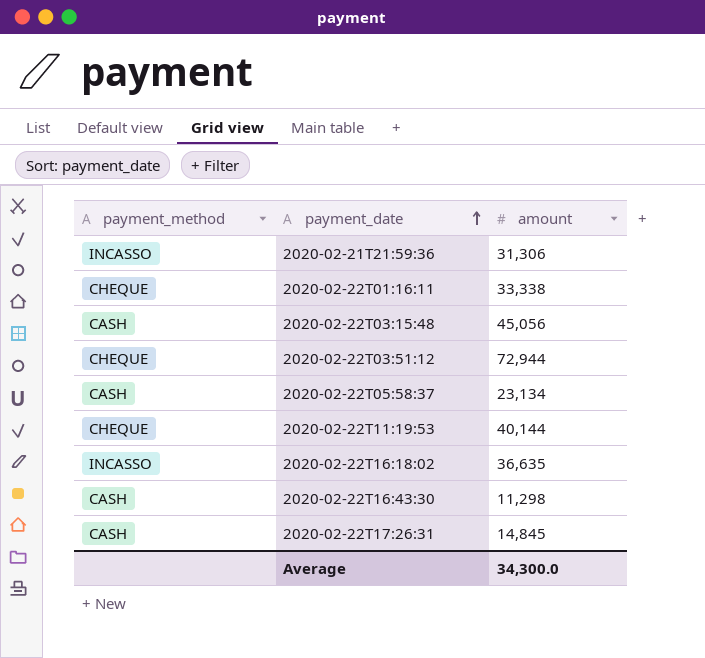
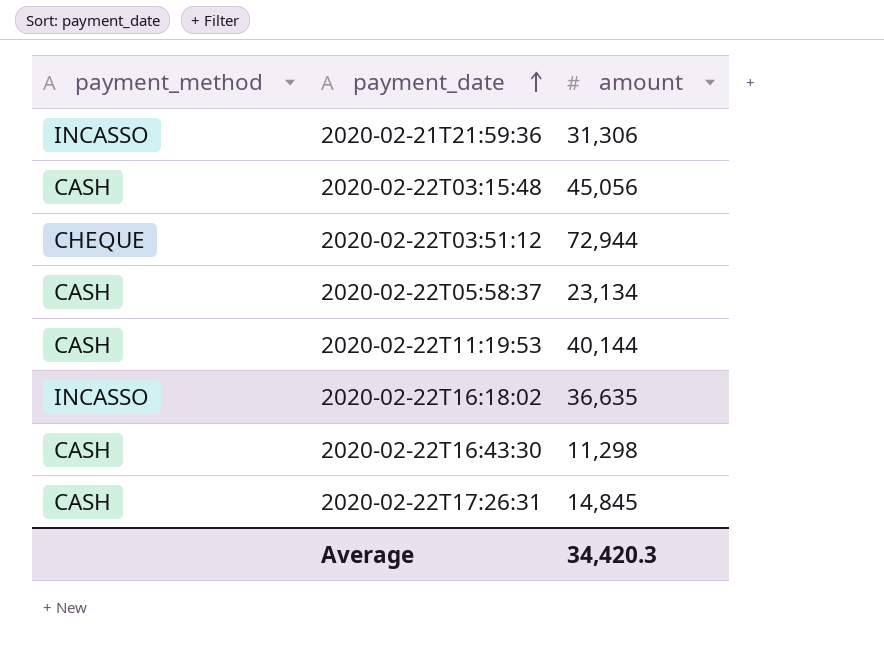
row 2020-02-22T01:16:11: CHEQUE | 33,338 -> none
2020-02-22T11:19:53 | payment_method: CHEQUE -> CASH
Average | amount: 34,300.0 -> 34,420.3

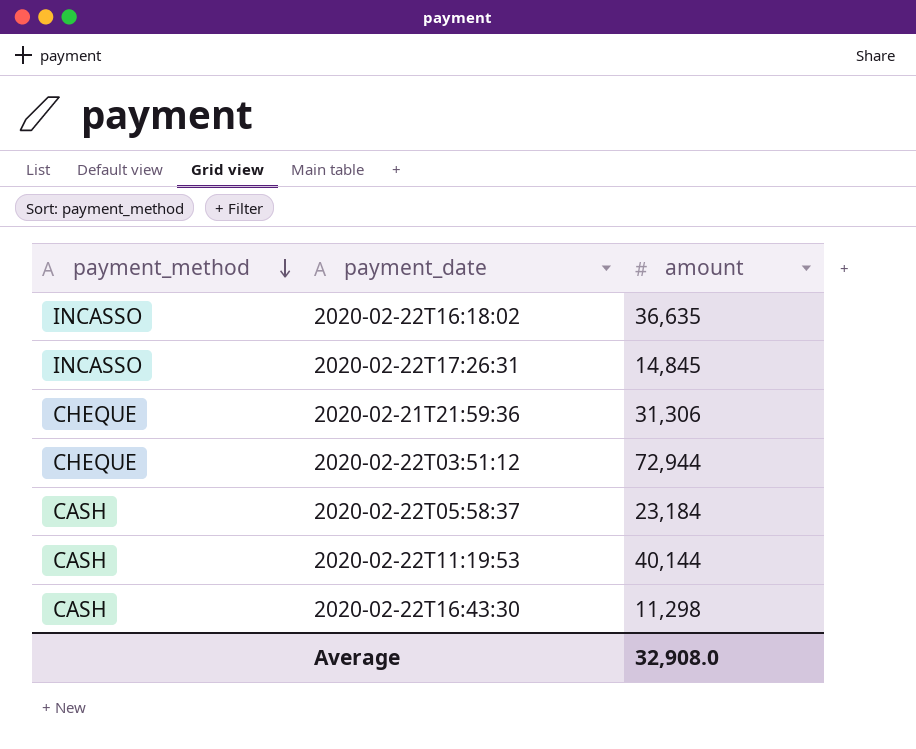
row order: payment_date ascending -> payment_method descending
row 2020-02-22T03:15:48: CASH | 45,056 -> none
2020-02-22T17:26:31 | payment_method: CASH -> INCASSO
2020-02-21T21:59:36 | payment_method: INCASSO -> CHEQUE
2020-02-22T05:58:37 | amount: 23,134 -> 23,184
Average | amount: 34,420.3 -> 32,908.0

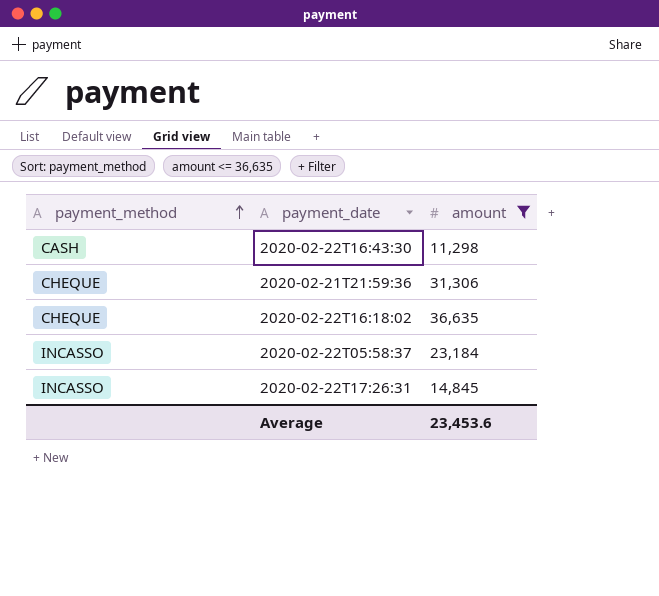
filter: none -> amount <= 36,635
row order: payment_method descending -> payment_method ascending
2020-02-22T16:18:02 | payment_method: INCASSO -> CHEQUE
2020-02-22T05:58:37 | payment_method: CASH -> INCASSO
Average | amount: 32,908.0 -> 23,453.6

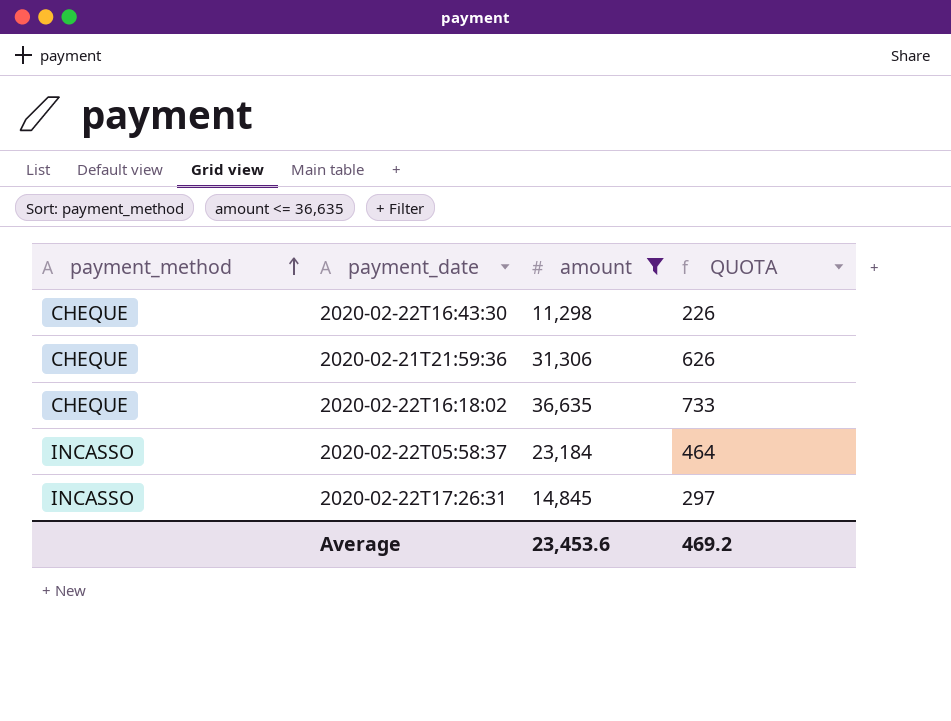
column QUOTA | formula: none -> [amount] * 0.02
2020-02-22T16:43:30 | payment_method: CASH -> CHEQUE

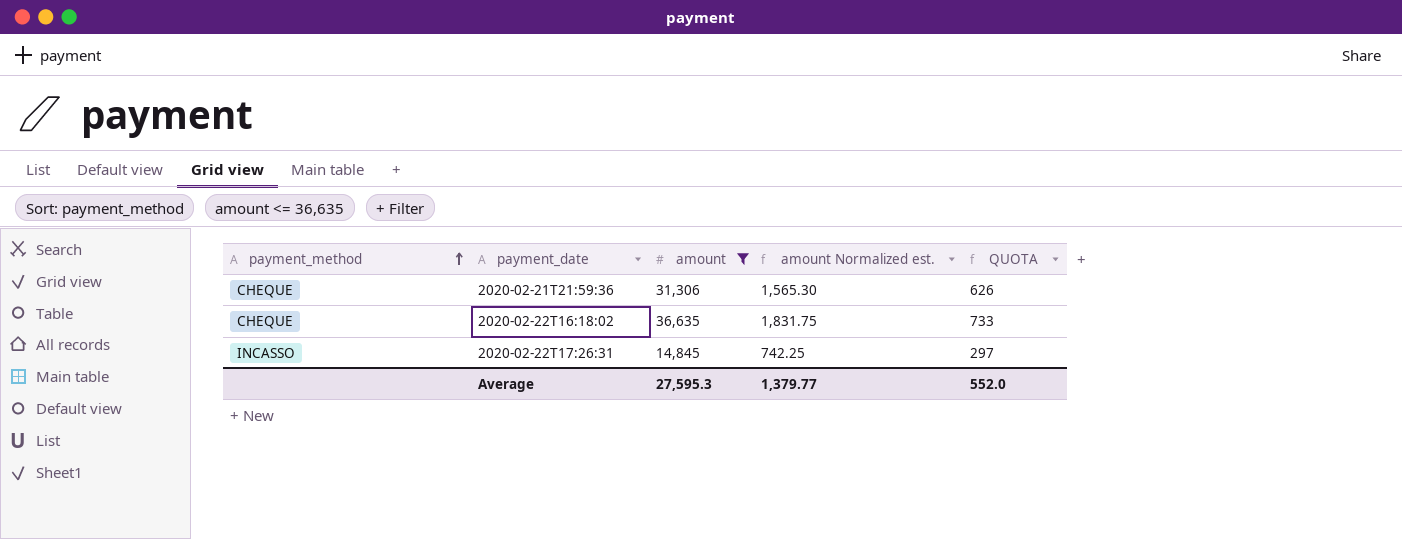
column amount Normalized est. | formula: none -> [amount] * 0.05
row 2020-02-22T16:43:30: CHEQUE | 11,298 | 226 -> none
row 2020-02-22T05:58:37: INCASSO | 23,184 | 464 -> none
Average | amount: 23,453.6 -> 27,595.3
Average | QUOTA: 469.2 -> 552.0

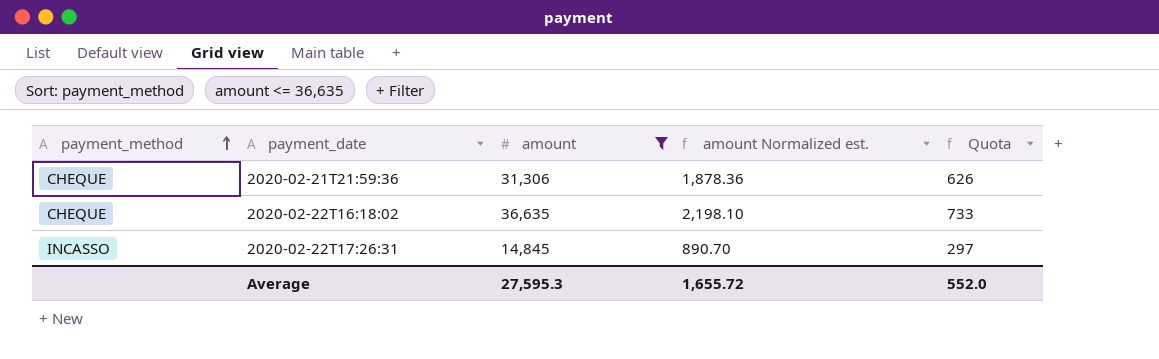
column amount Normalized est. | formula: [amount] * 0.05 -> [amount] * 0.06
column name: QUOTA -> Quota
Average | amount Normalized est.: 1,379.77 -> 1,655.72

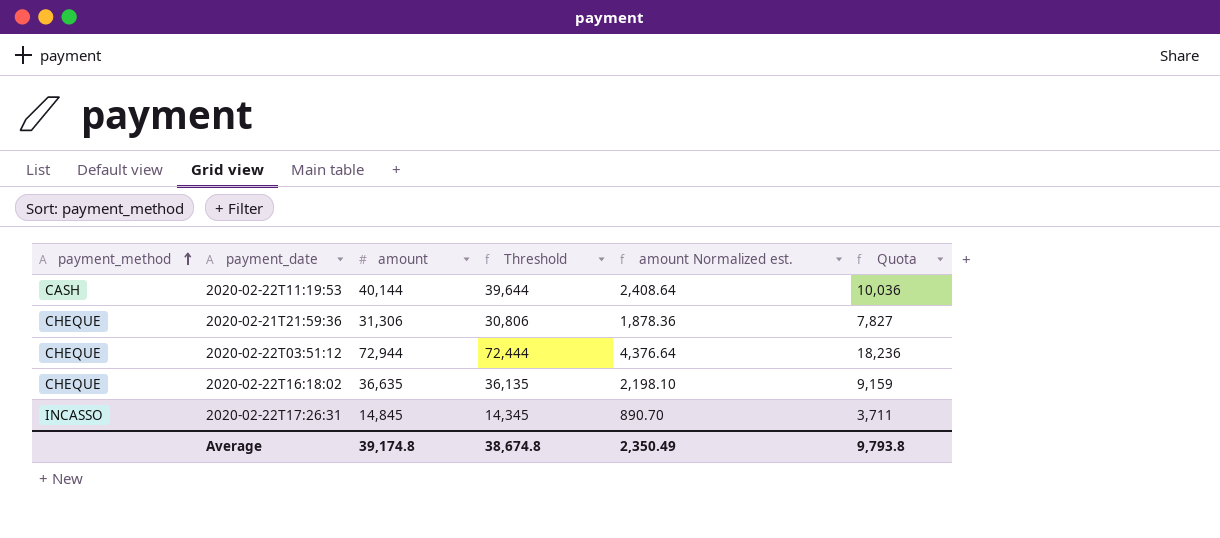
filter: amount <= 36,635 -> none
column Threshold | formula: none -> [amount] - 500
column Quota | formula: [amount] * 0.02 -> [amount] * 0.25
Average | amount: 27,595.3 -> 39,174.8
Average | amount Normalized est.: 1,655.72 -> 2,350.49
Average | Quota: 552.0 -> 9,793.8

